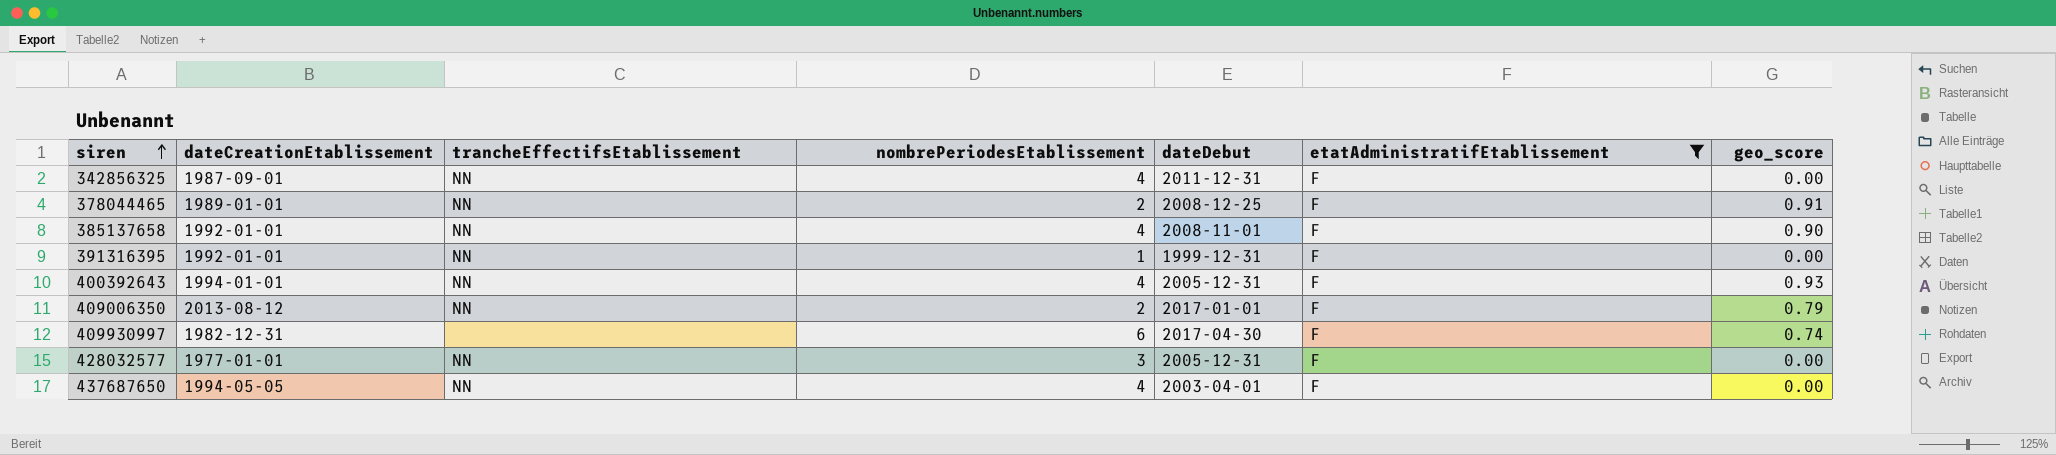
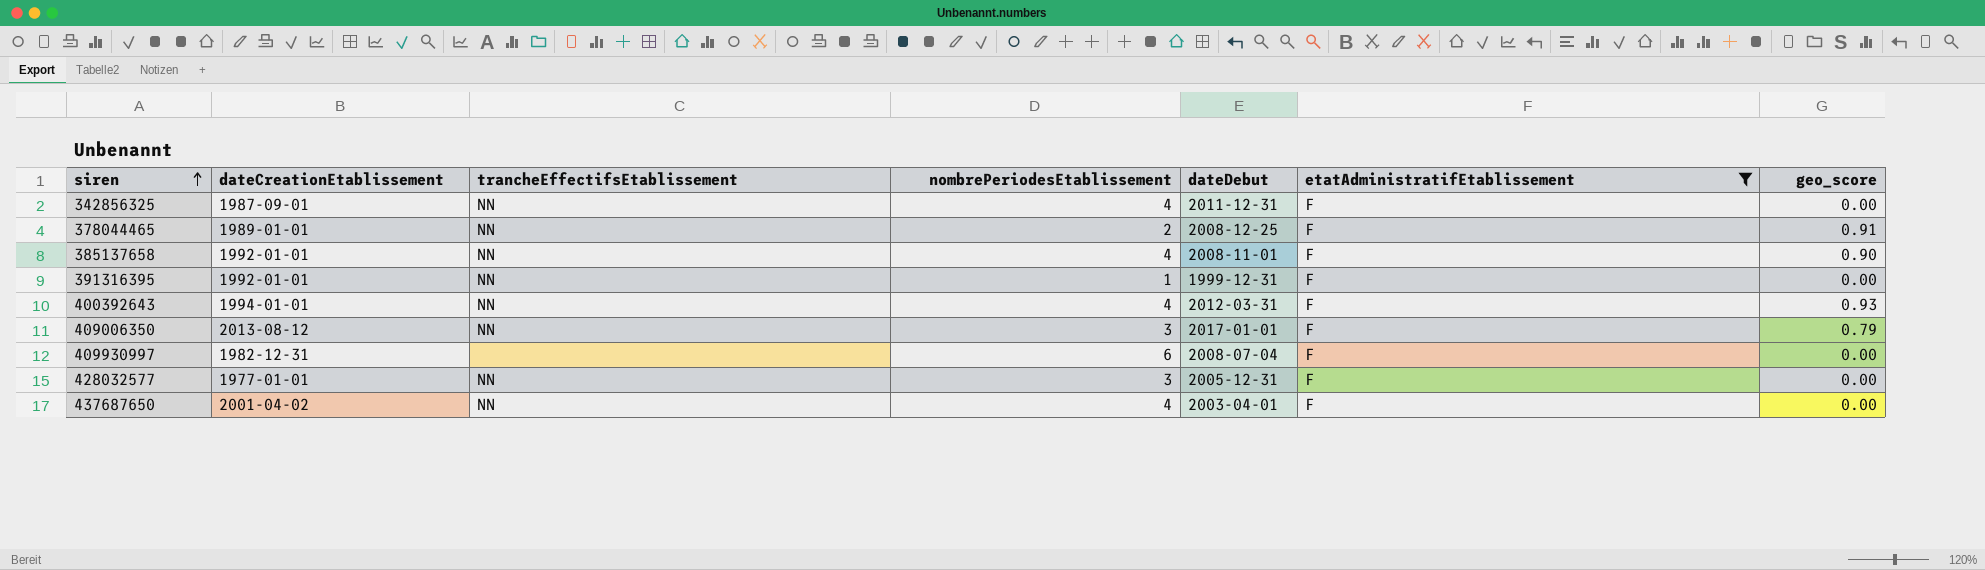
400392643 | dateDebut: 2005-12-31 -> 2012-03-31
409006350 | nombrePeriodesEtablissement: 2 -> 3
409930997 | dateDebut: 2017-04-30 -> 2008-07-04
409930997 | geo_score: 0.74 -> 0.00
437687650 | dateCreationEtablissement: 1994-05-05 -> 2001-04-02

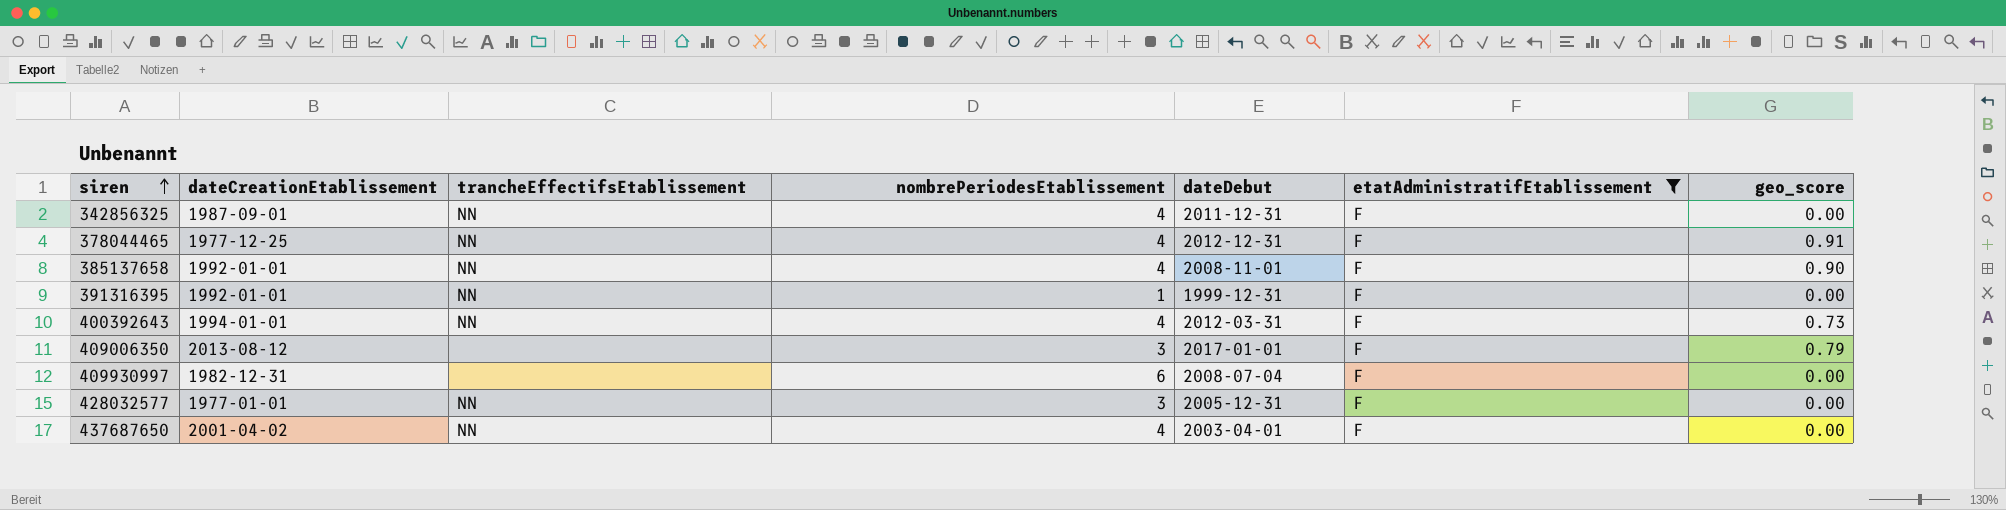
378044465 | dateCreationEtablissement: 1989-01-01 -> 1977-12-25
378044465 | nombrePeriodesEtablissement: 2 -> 4
378044465 | dateDebut: 2008-12-25 -> 2012-12-31
400392643 | geo_score: 0.93 -> 0.73
409006350 | trancheEffectifsEtablissement: NN -> none

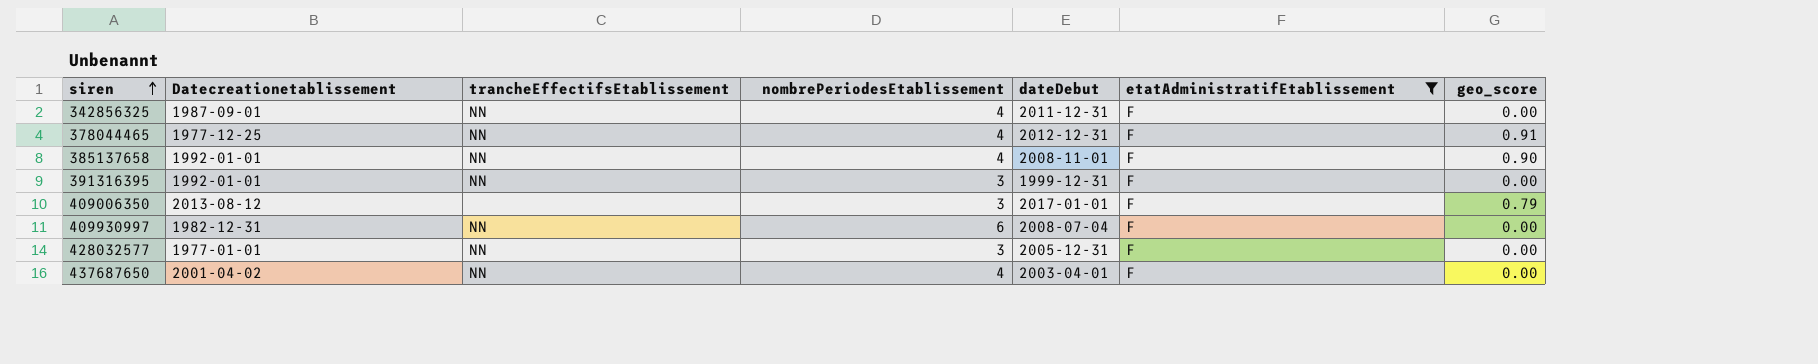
column name: dateCreationEtablissement -> Datecreationetablissement
row 400392643: 1994-01-01 | NN | 4 | 2012-03-31 | F | 0.73 -> none
391316395 | nombrePeriodesEtablissement: 1 -> 3
409930997 | trancheEffectifsEtablissement: none -> NN

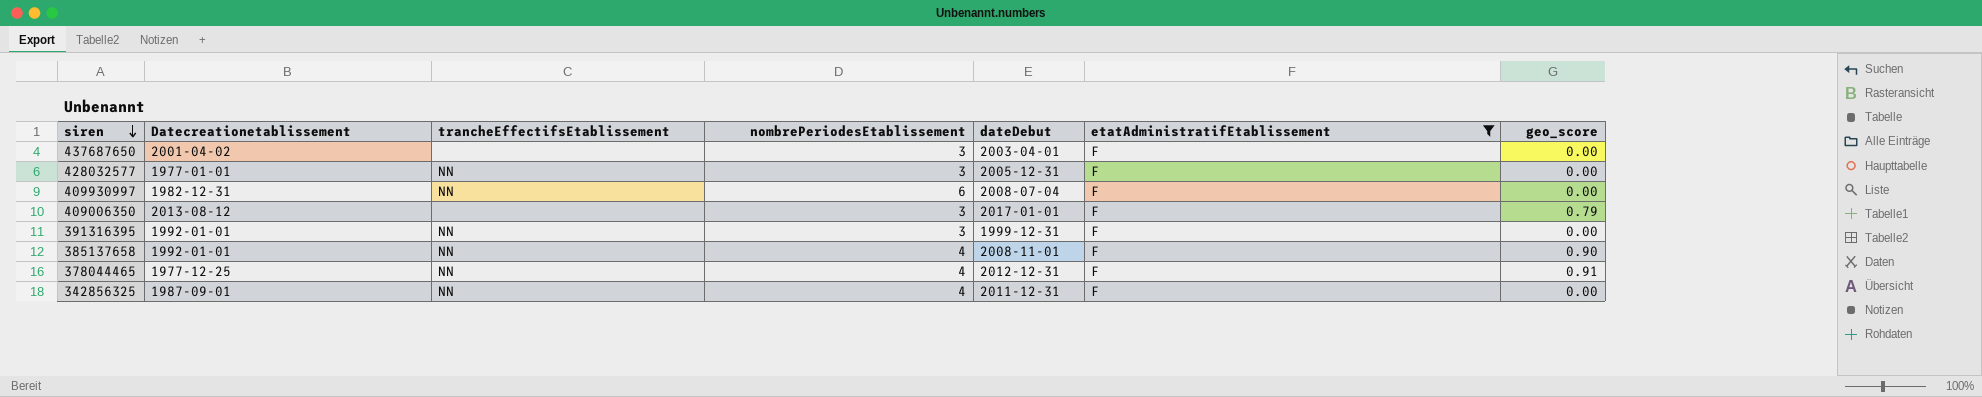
row order: siren ascending -> siren descending
437687650 | trancheEffectifsEtablissement: NN -> none
437687650 | nombrePeriodesEtablissement: 4 -> 3

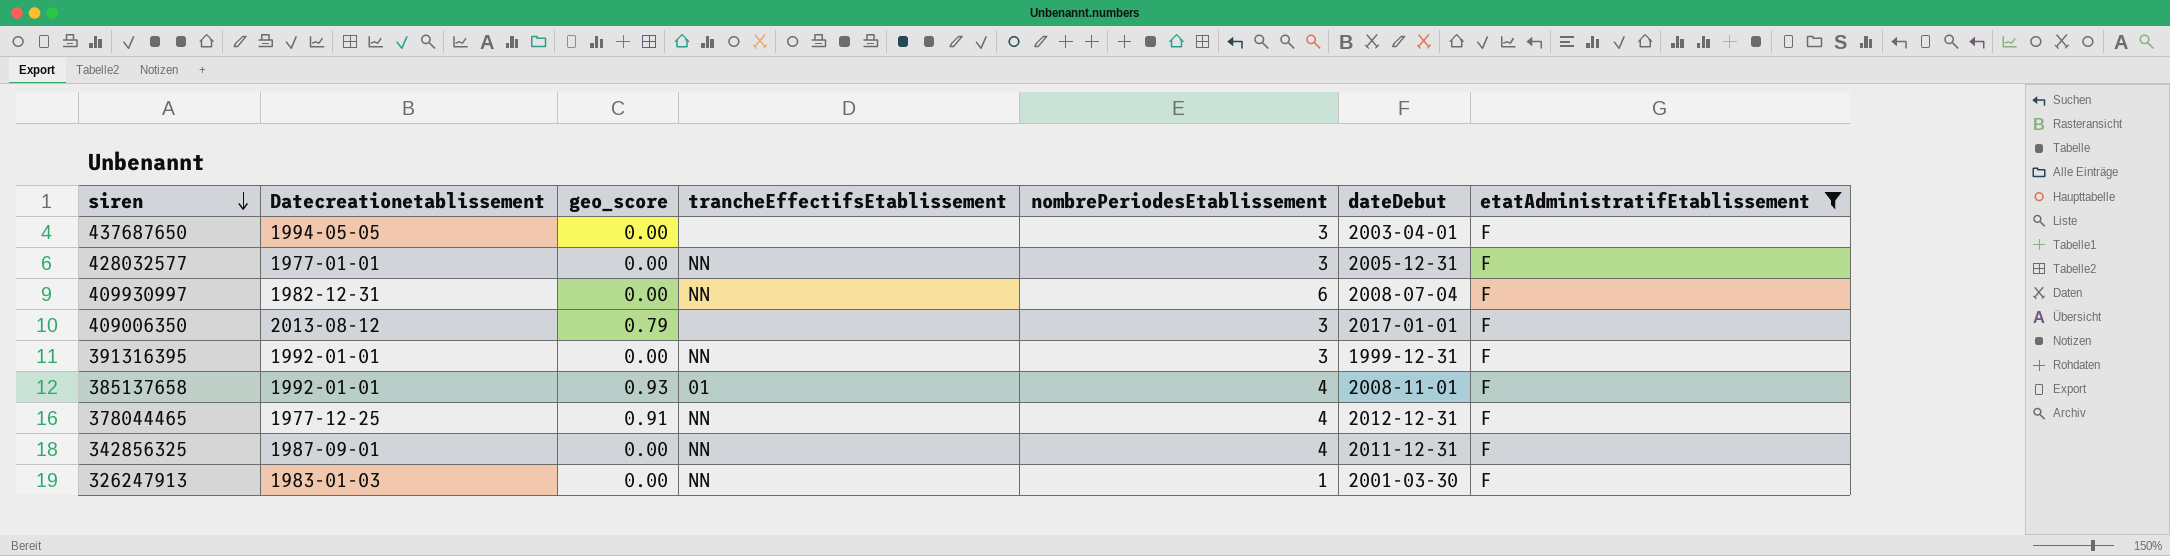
column geo_score | position: 7 -> 3
437687650 | Datecreationetablissement: 2001-04-02 -> 1994-05-05
385137658 | geo_score: 0.90 -> 0.93
385137658 | trancheEffectifsEtablissement: NN -> 01
row 326247913: none -> 1983-01-03 | 0.00 | NN | 1 | 2001-03-30 | F

